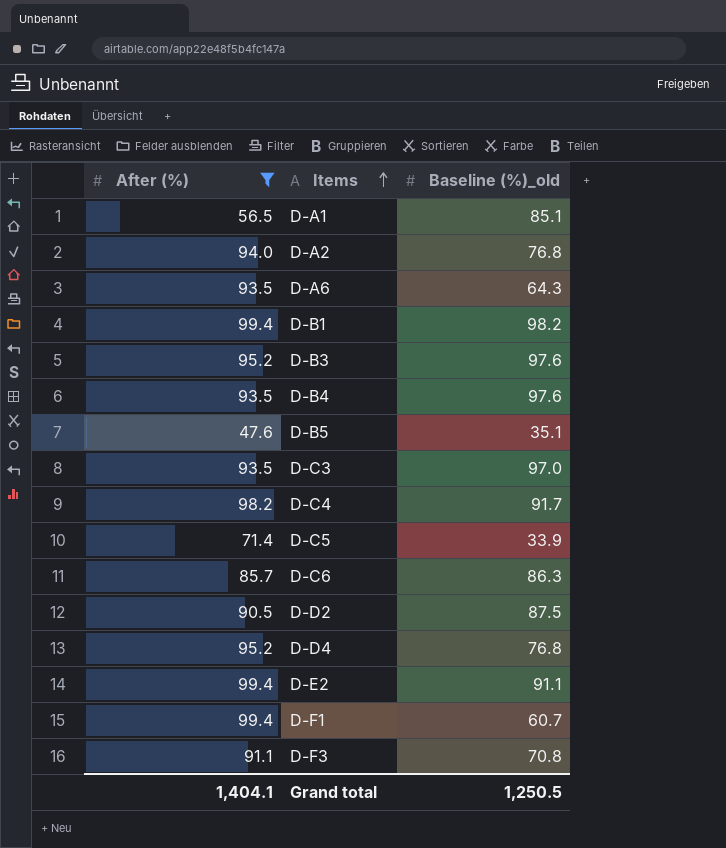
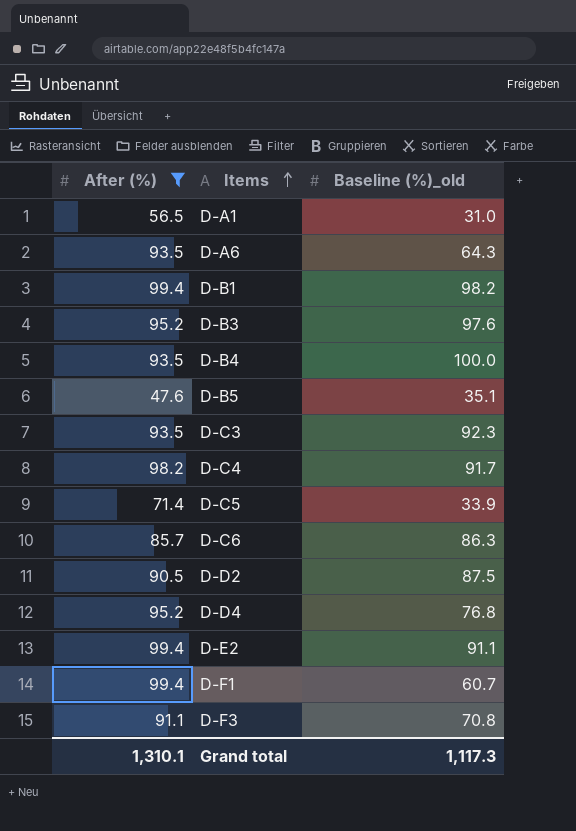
row D-A2: 94.0 | 76.8 -> none
D-A1 | Baseline (%)_old: 85.1 -> 31.0
D-B4 | Baseline (%)_old: 97.6 -> 100.0
D-C3 | Baseline (%)_old: 97.0 -> 92.3
Grand total | After (%): 1,404.1 -> 1,310.1
Grand total | Baseline (%)_old: 1,250.5 -> 1,117.3

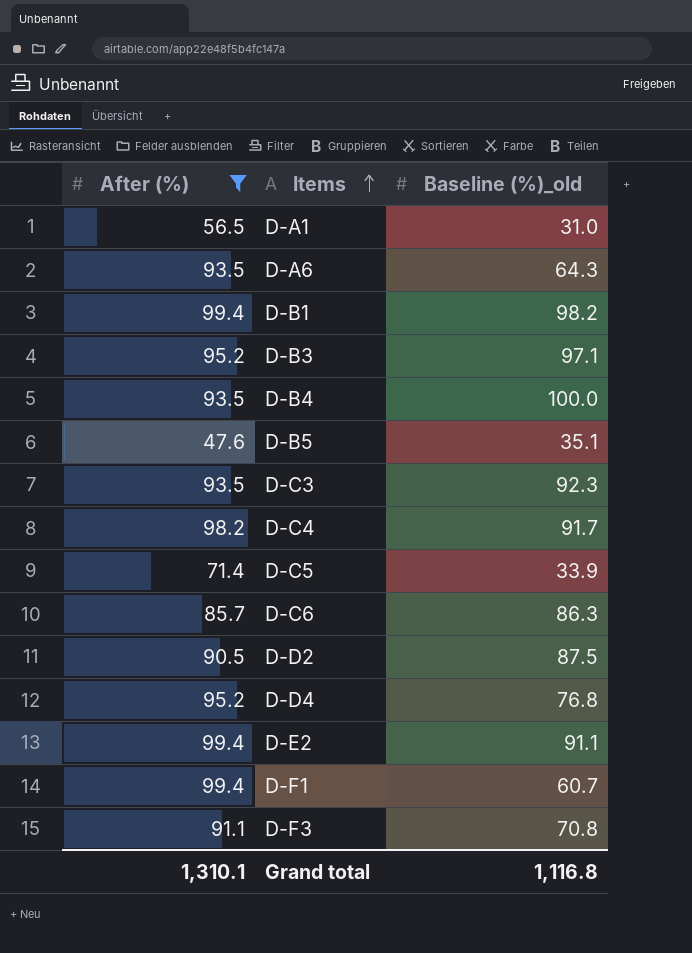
D-B3 | Baseline (%)_old: 97.6 -> 97.1
Grand total | Baseline (%)_old: 1,117.3 -> 1,116.8

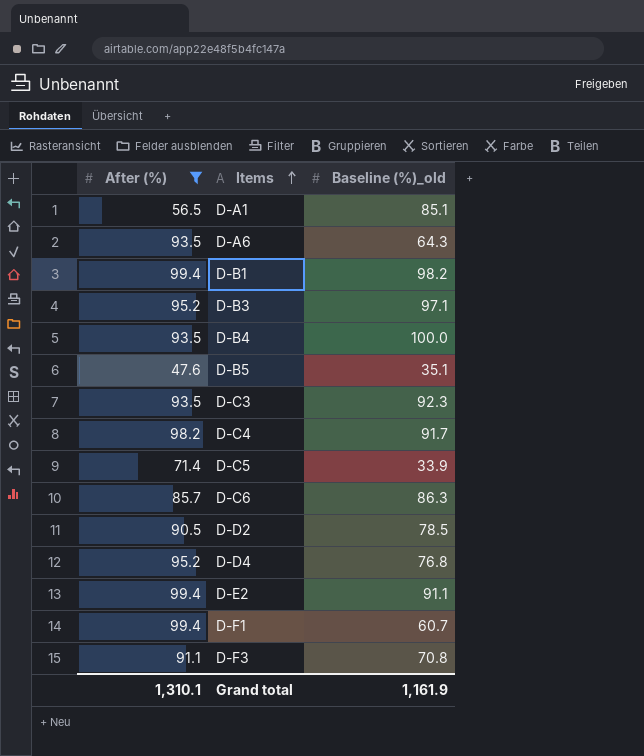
D-A1 | Baseline (%)_old: 31.0 -> 85.1
D-D2 | Baseline (%)_old: 87.5 -> 78.5
Grand total | Baseline (%)_old: 1,116.8 -> 1,161.9

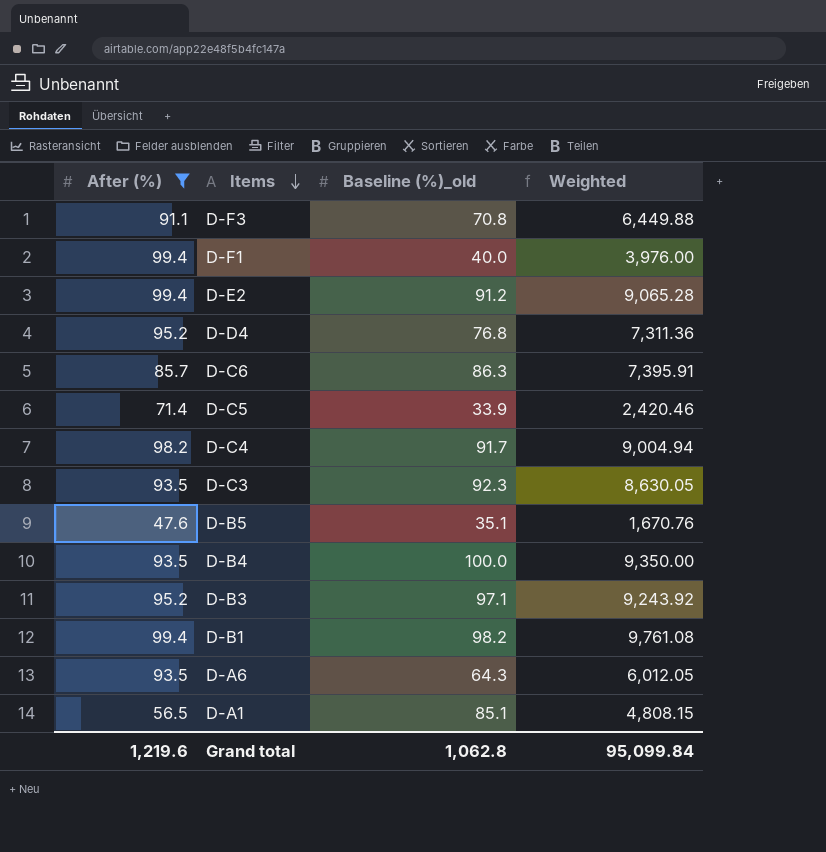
row order: Items ascending -> Items descending
column Weighted | formula: none -> [After (%)] * [Baseline (%)_old]
row D-D2: 90.5 | 78.5 -> none
D-F1 | Baseline (%)_old: 60.7 -> 40.0
D-E2 | Baseline (%)_old: 91.1 -> 91.2
Grand total | After (%): 1,310.1 -> 1,219.6
Grand total | Baseline (%)_old: 1,161.9 -> 1,062.8

